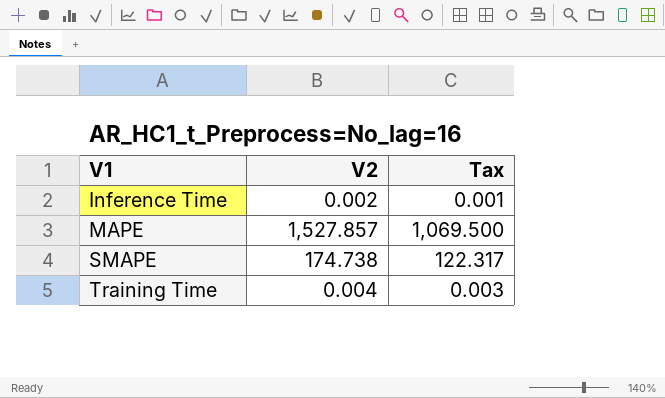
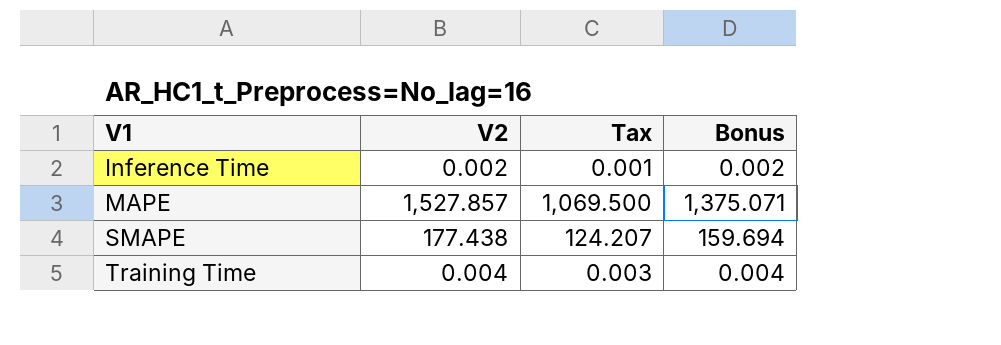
column Bonus | formula: none -> [V2] * 0.9
SMAPE | V2: 174.738 -> 177.438
SMAPE | Tax: 122.317 -> 124.207

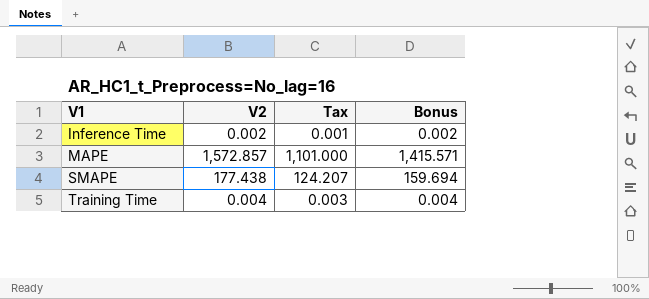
MAPE | V2: 1,527.857 -> 1,572.857
MAPE | Tax: 1,069.500 -> 1,101.000
MAPE | Bonus: 1,375.071 -> 1,415.571

